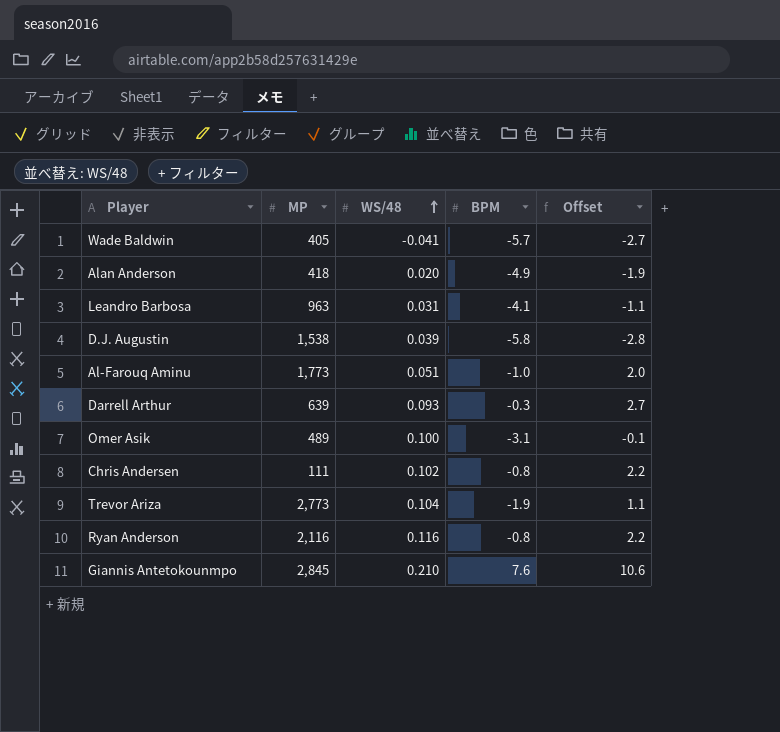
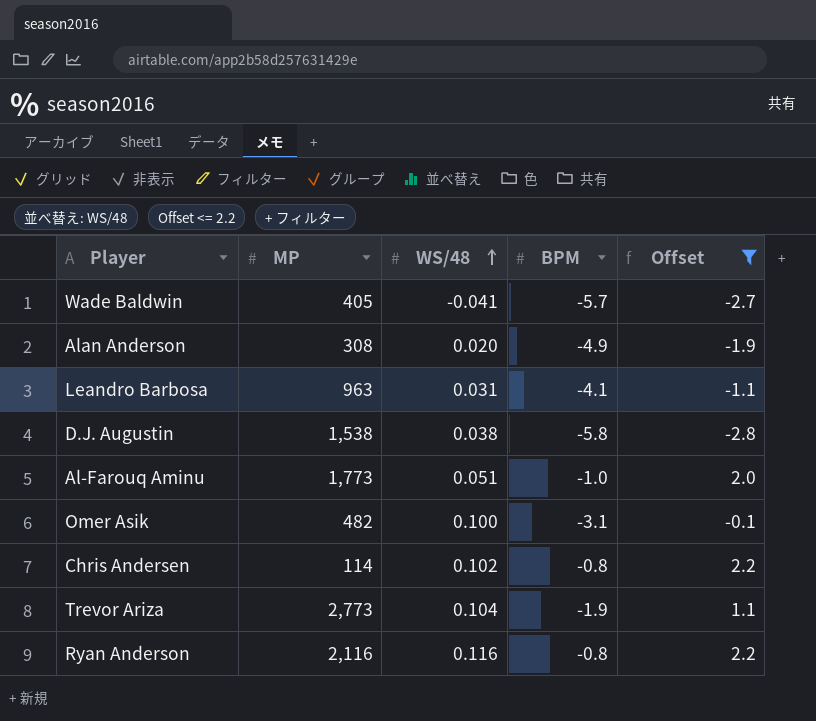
filter: none -> Offset <= 2.2
Alan Anderson | MP: 418 -> 308
D.J. Augustin | WS/48: 0.039 -> 0.038
Omer Asik | MP: 489 -> 482
Chris Andersen | MP: 111 -> 114

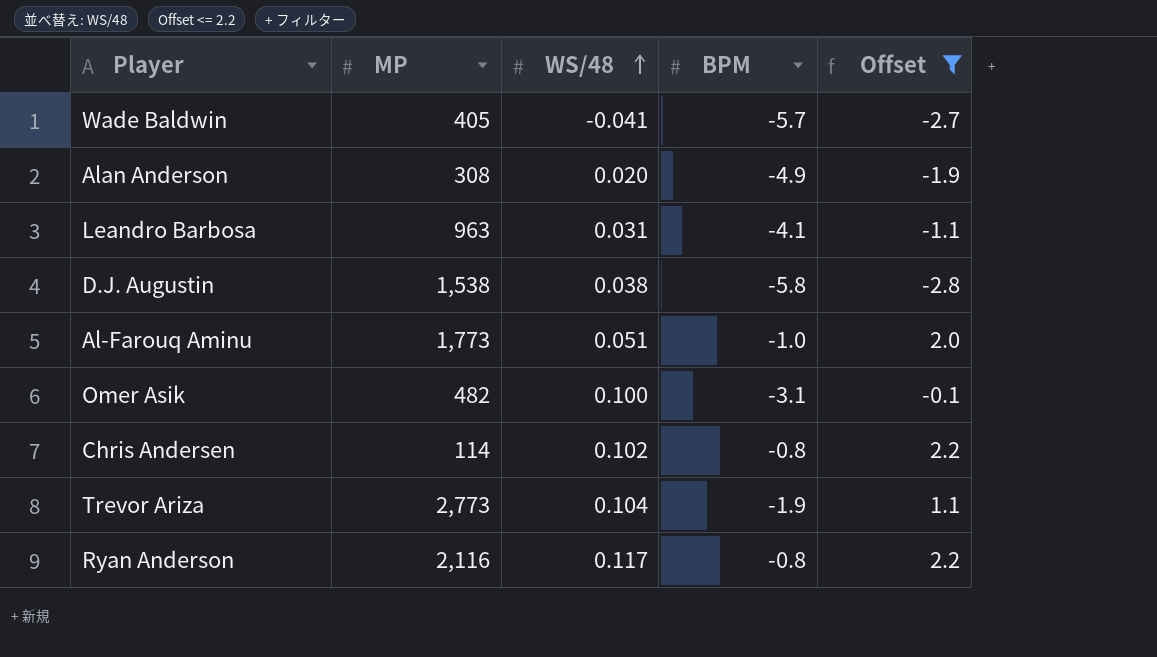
Ryan Anderson | WS/48: 0.116 -> 0.117

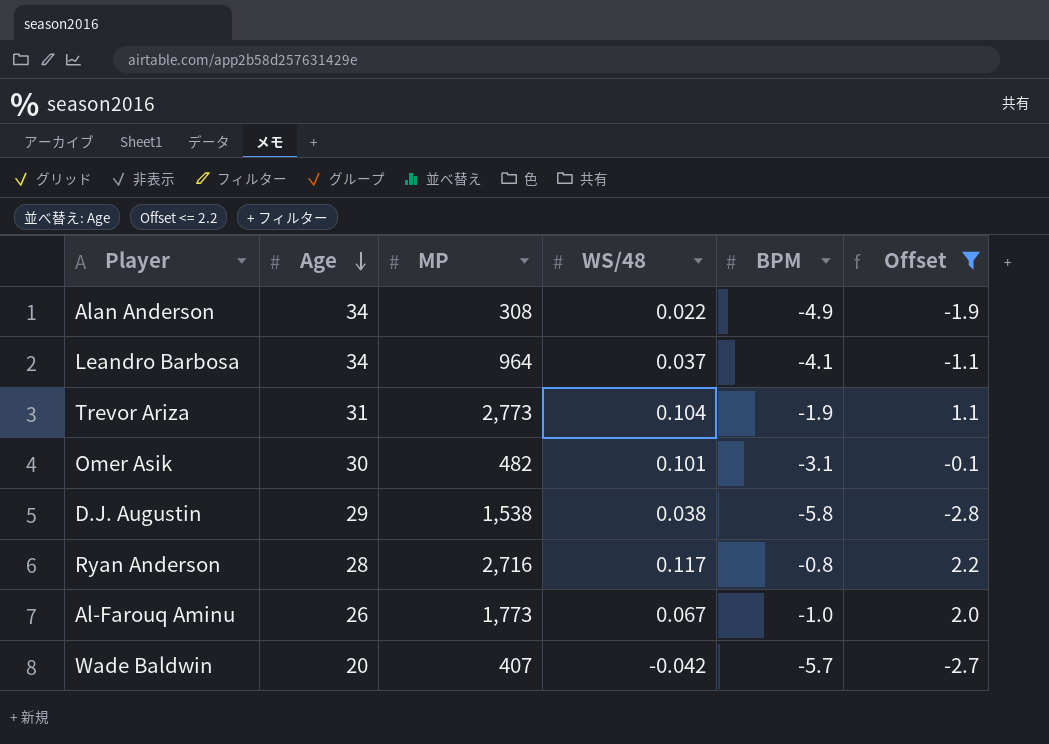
row order: WS/48 ascending -> Age descending
column Age | position: none -> 2
row Chris Andersen: 114 | 0.102 | -0.8 | 2.2 -> none
Alan Anderson | WS/48: 0.020 -> 0.022
Leandro Barbosa | MP: 963 -> 964
Leandro Barbosa | WS/48: 0.031 -> 0.037
Omer Asik | WS/48: 0.100 -> 0.101
Ryan Anderson | MP: 2,116 -> 2,716
Al-Farouq Aminu | WS/48: 0.051 -> 0.067
Wade Baldwin | MP: 405 -> 407
Wade Baldwin | WS/48: -0.041 -> -0.042

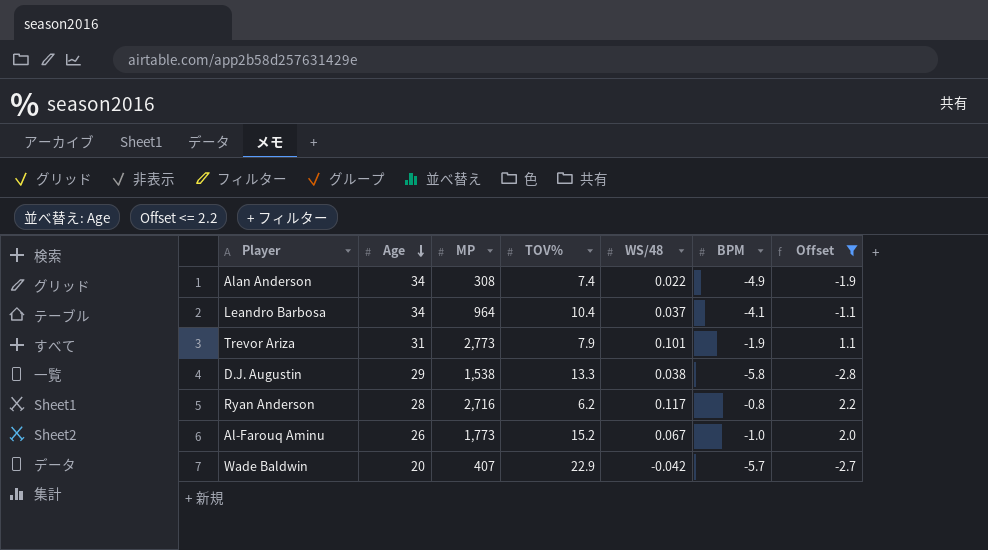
column TOV% | position: none -> 4
row Omer Asik: 30 | 482 | 0.101 | -3.1 | -0.1 -> none
Trevor Ariza | WS/48: 0.104 -> 0.101

